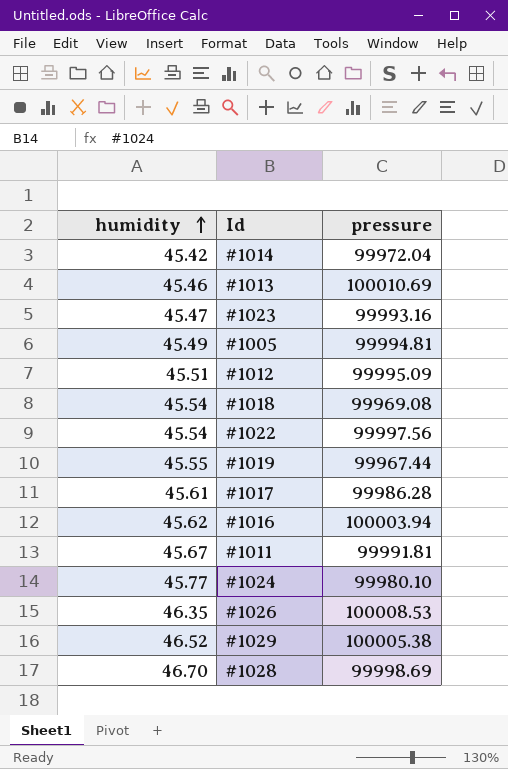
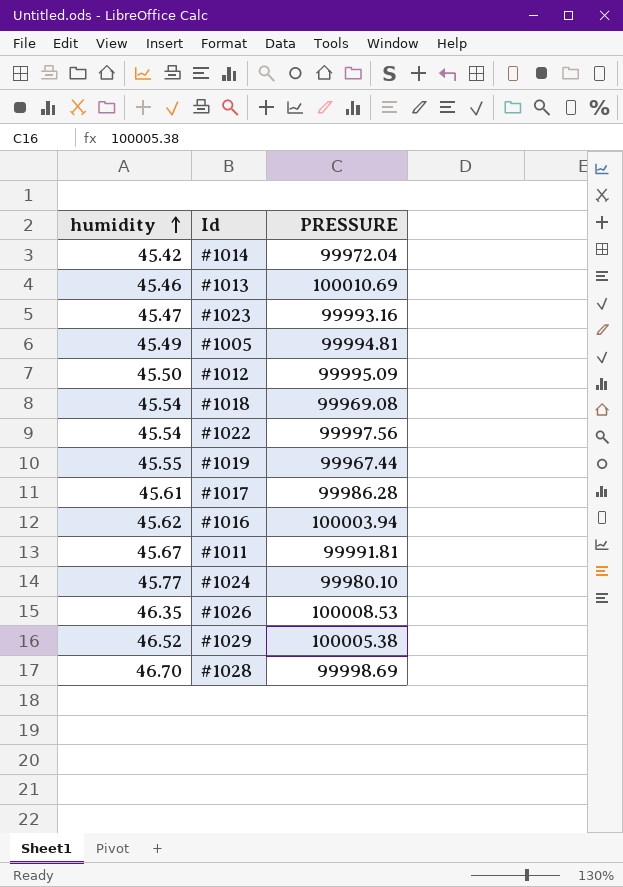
column name: pressure -> PRESSURE
#1012 | humidity: 45.51 -> 45.50

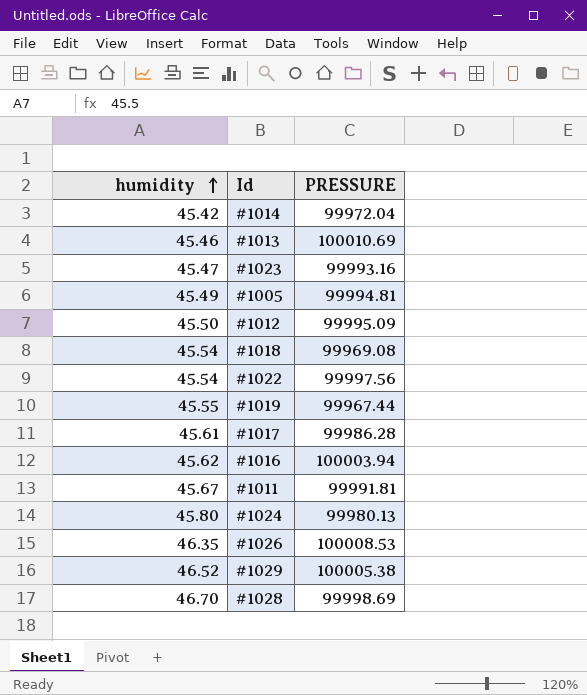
#1024 | humidity: 45.77 -> 45.80
#1024 | PRESSURE: 99980.10 -> 99980.13

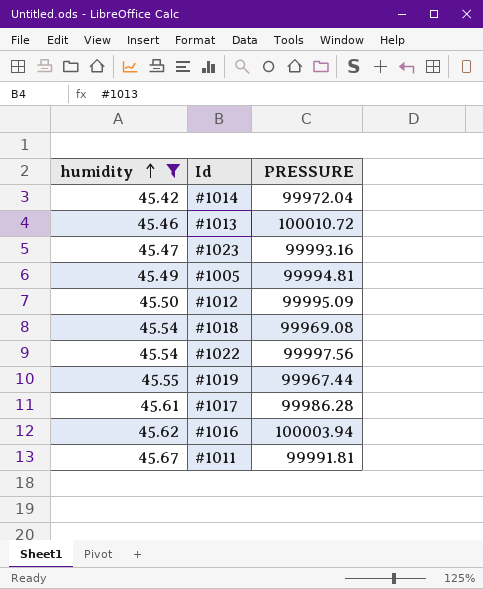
filter: none -> humidity <= 45.67
#1013 | PRESSURE: 100010.69 -> 100010.72

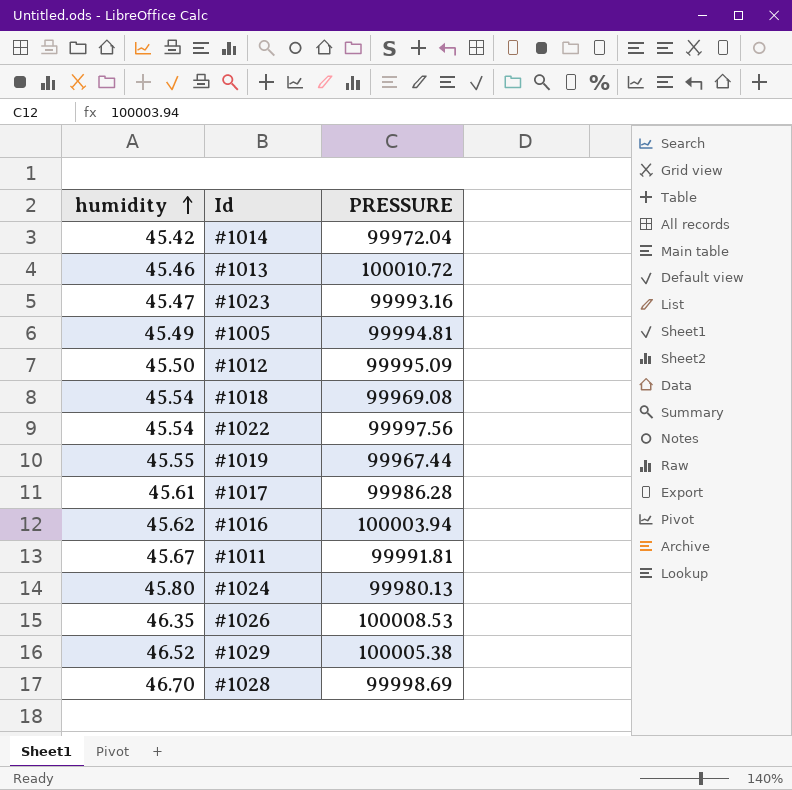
filter: humidity <= 45.67 -> none

